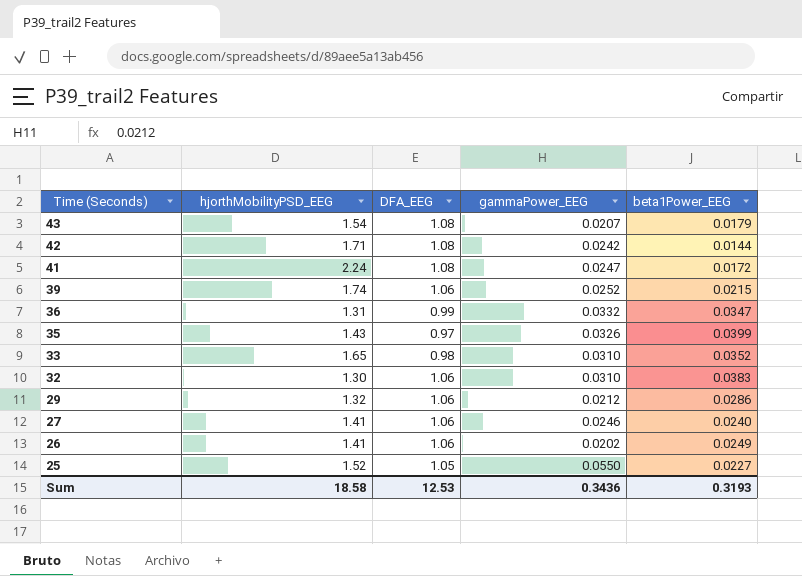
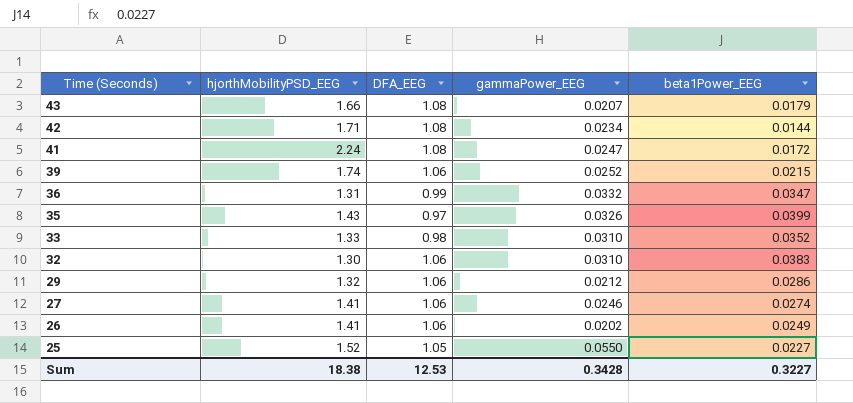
43 | hjorthMobilityPSD_EEG: 1.54 -> 1.66
42 | gammaPower_EEG: 0.0242 -> 0.0234
33 | hjorthMobilityPSD_EEG: 1.65 -> 1.33
27 | beta1Power_EEG: 0.0240 -> 0.0274
Sum | hjorthMobilityPSD_EEG: 18.58 -> 18.38
Sum | gammaPower_EEG: 0.3436 -> 0.3428
Sum | beta1Power_EEG: 0.3193 -> 0.3227

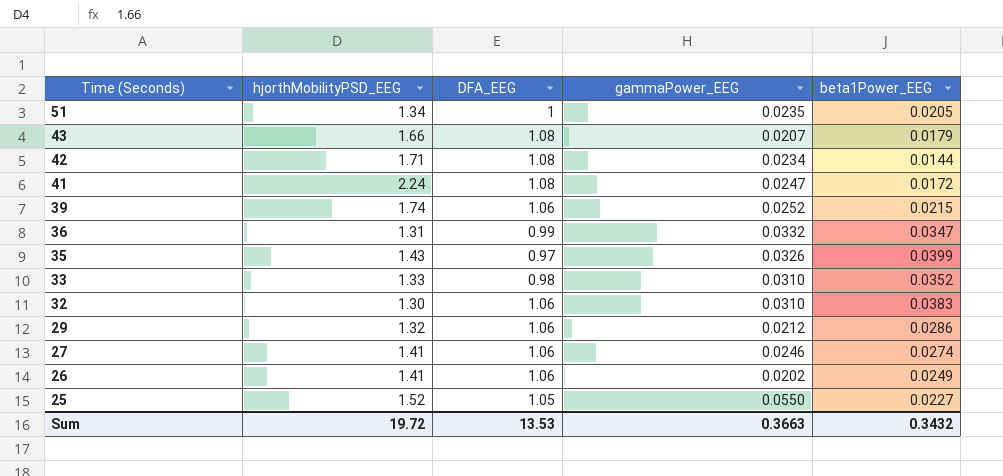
row 51: none -> 1.34 | 1 | 0.0235 | 0.0205
Sum | hjorthMobilityPSD_EEG: 18.38 -> 19.72
Sum | DFA_EEG: 12.53 -> 13.53
Sum | gammaPower_EEG: 0.3428 -> 0.3663
Sum | beta1Power_EEG: 0.3227 -> 0.3432

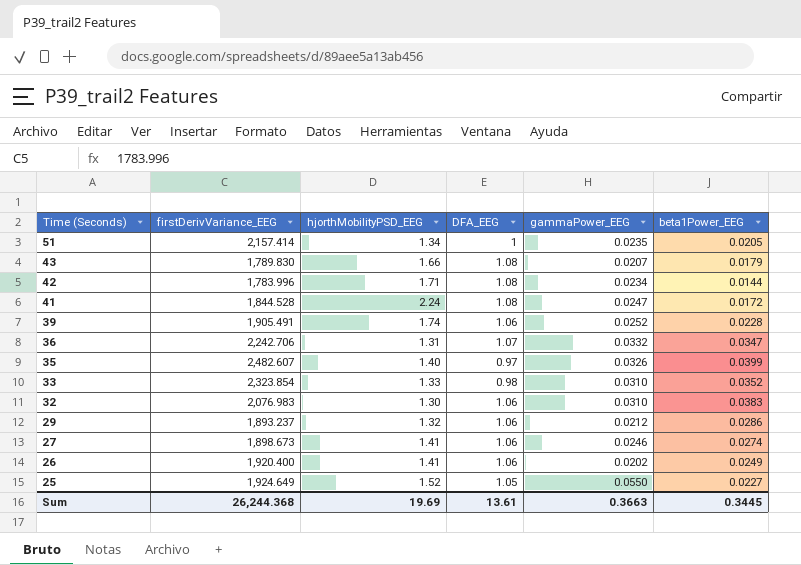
column firstDerivVariance_EEG | position: none -> 2
39 | beta1Power_EEG: 0.0215 -> 0.0228
36 | DFA_EEG: 0.99 -> 1.07
35 | hjorthMobilityPSD_EEG: 1.43 -> 1.40
Sum | hjorthMobilityPSD_EEG: 19.72 -> 19.69
Sum | DFA_EEG: 13.53 -> 13.61
Sum | beta1Power_EEG: 0.3432 -> 0.3445

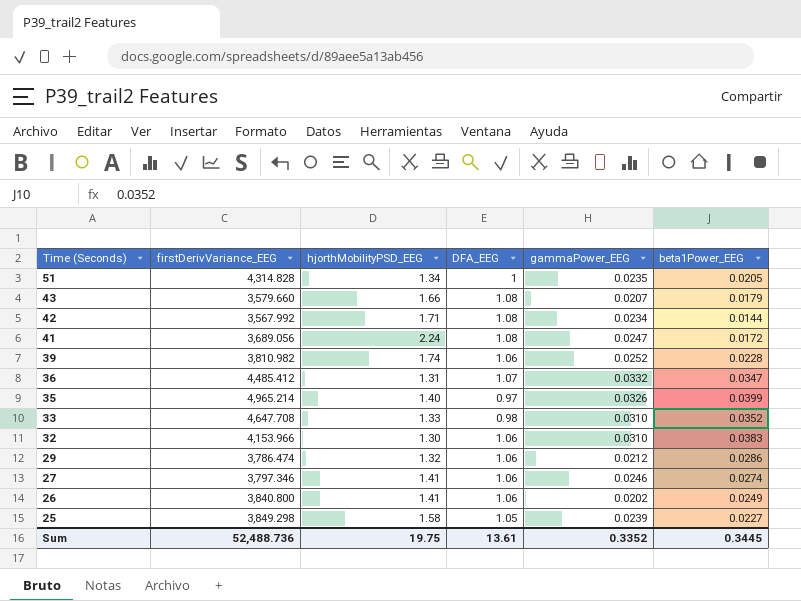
51 | firstDerivVariance_EEG: 2,157.414 -> 4,314.828
43 | firstDerivVariance_EEG: 1,789.830 -> 3,579.660
42 | firstDerivVariance_EEG: 1,783.996 -> 3,567.992
41 | firstDerivVariance_EEG: 1,844.528 -> 3,689.056
39 | firstDerivVariance_EEG: 1,905.491 -> 3,810.982
36 | firstDerivVariance_EEG: 2,242.706 -> 4,485.412
35 | firstDerivVariance_EEG: 2,482.607 -> 4,965.214
33 | firstDerivVariance_EEG: 2,323.854 -> 4,647.708
32 | firstDerivVariance_EEG: 2,076.983 -> 4,153.966
29 | firstDerivVariance_EEG: 1,893.237 -> 3,786.474
27 | firstDerivVariance_EEG: 1,898.673 -> 3,797.346
26 | firstDerivVariance_EEG: 1,920.400 -> 3,840.800
25 | firstDerivVariance_EEG: 1,924.649 -> 3,849.298
25 | hjorthMobilityPSD_EEG: 1.52 -> 1.58
25 | gammaPower_EEG: 0.0550 -> 0.0239
Sum | firstDerivVariance_EEG: 26,244.368 -> 52,488.736
Sum | hjorthMobilityPSD_EEG: 19.69 -> 19.75
Sum | gammaPower_EEG: 0.3663 -> 0.3352

